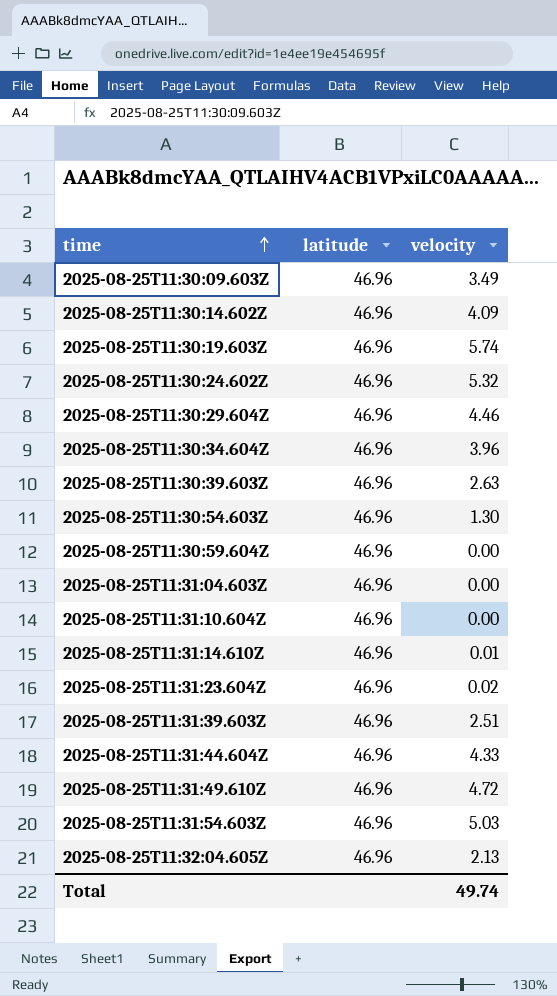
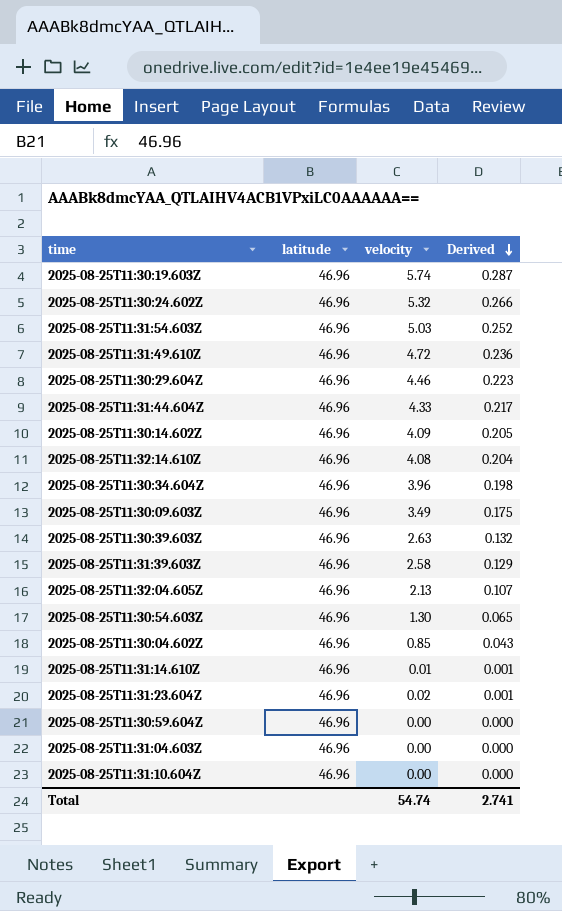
row order: time ascending -> Derived descending
column Derived | formula: none -> [velocity] * 0.05
row 2025-08-25T11:32:14.610Z: none -> 46.96 | 4.08 | 0.204
2025-08-25T11:31:39.603Z | velocity: 2.51 -> 2.58
row 2025-08-25T11:30:04.602Z: none -> 46.96 | 0.85 | 0.043
Total | velocity: 49.74 -> 54.74

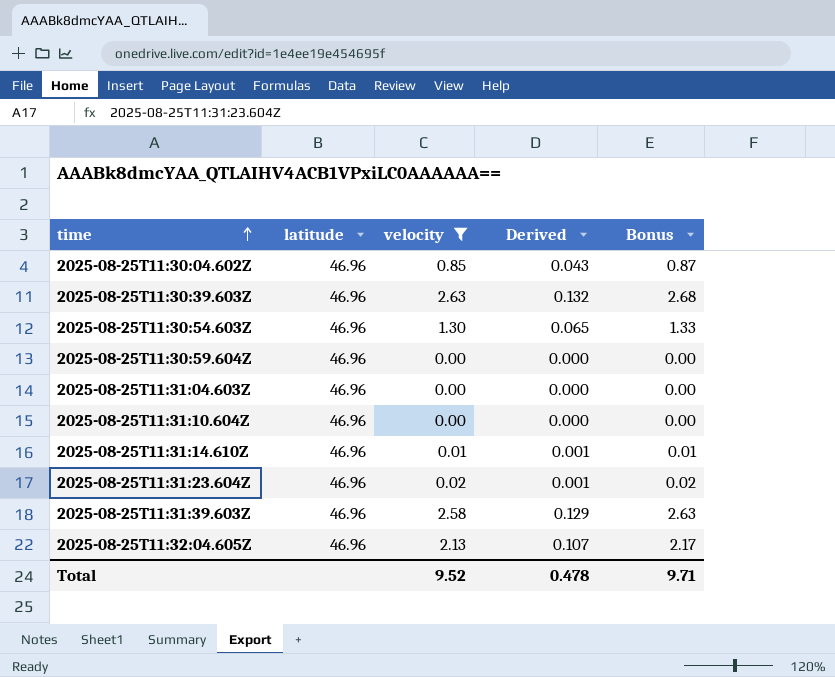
filter: none -> velocity <= 2.63
row order: Derived descending -> time ascending
column Bonus | formula: none -> [velocity] * 1.02
Total | velocity: 54.74 -> 9.52
Total | Derived: 2.741 -> 0.478

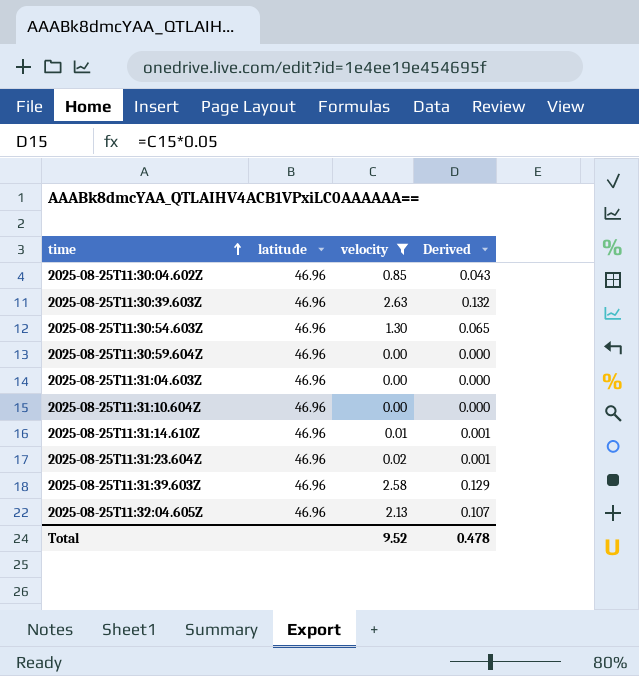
column Bonus | formula: [velocity] * 1.02 -> none

